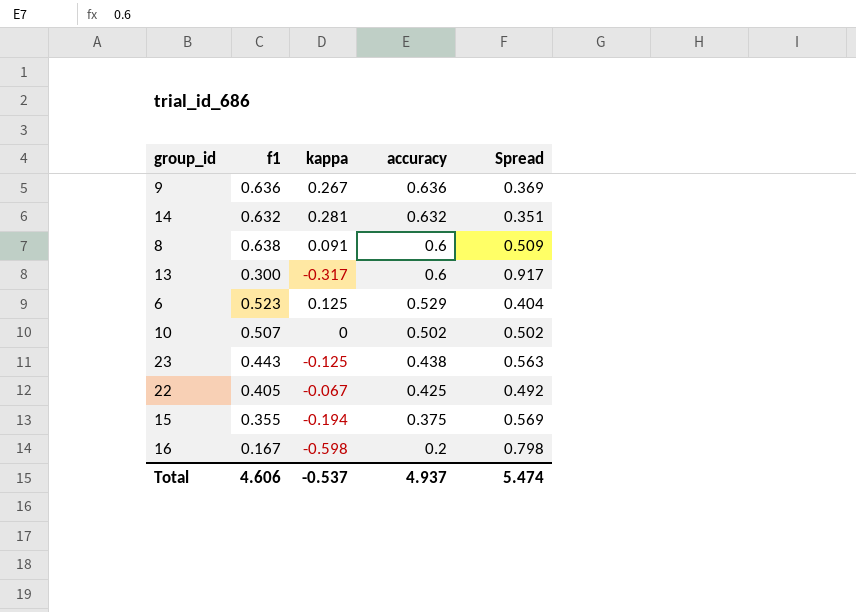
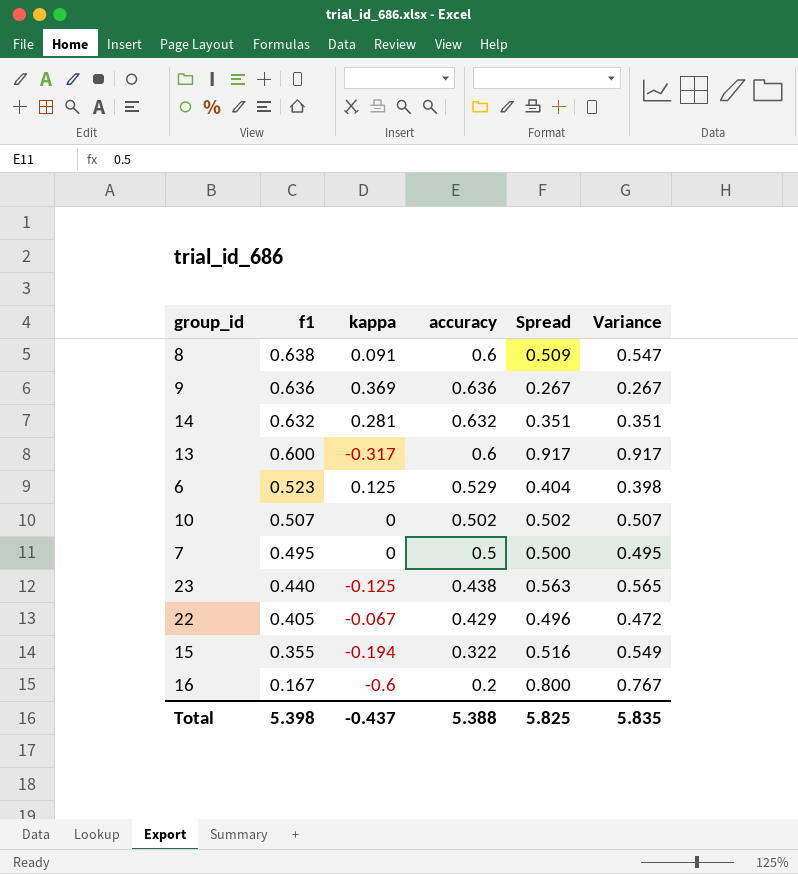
row order: accuracy descending -> f1 descending
column Variance | formula: none -> [f1] - [kappa]
9 | kappa: 0.267 -> 0.369
9 | Spread: 0.369 -> 0.267
13 | f1: 0.300 -> 0.600
row 7: none -> 0.495 | 0 | 0.5 | 0.500 | 0.495
23 | f1: 0.443 -> 0.440
22 | accuracy: 0.425 -> 0.429
22 | Spread: 0.492 -> 0.496
15 | accuracy: 0.375 -> 0.322
15 | Spread: 0.569 -> 0.516
16 | kappa: -0.598 -> -0.6
16 | Spread: 0.798 -> 0.800
Total | f1: 4.606 -> 5.398
Total | kappa: -0.537 -> -0.437
Total | accuracy: 4.937 -> 5.388
Total | Spread: 5.474 -> 5.825

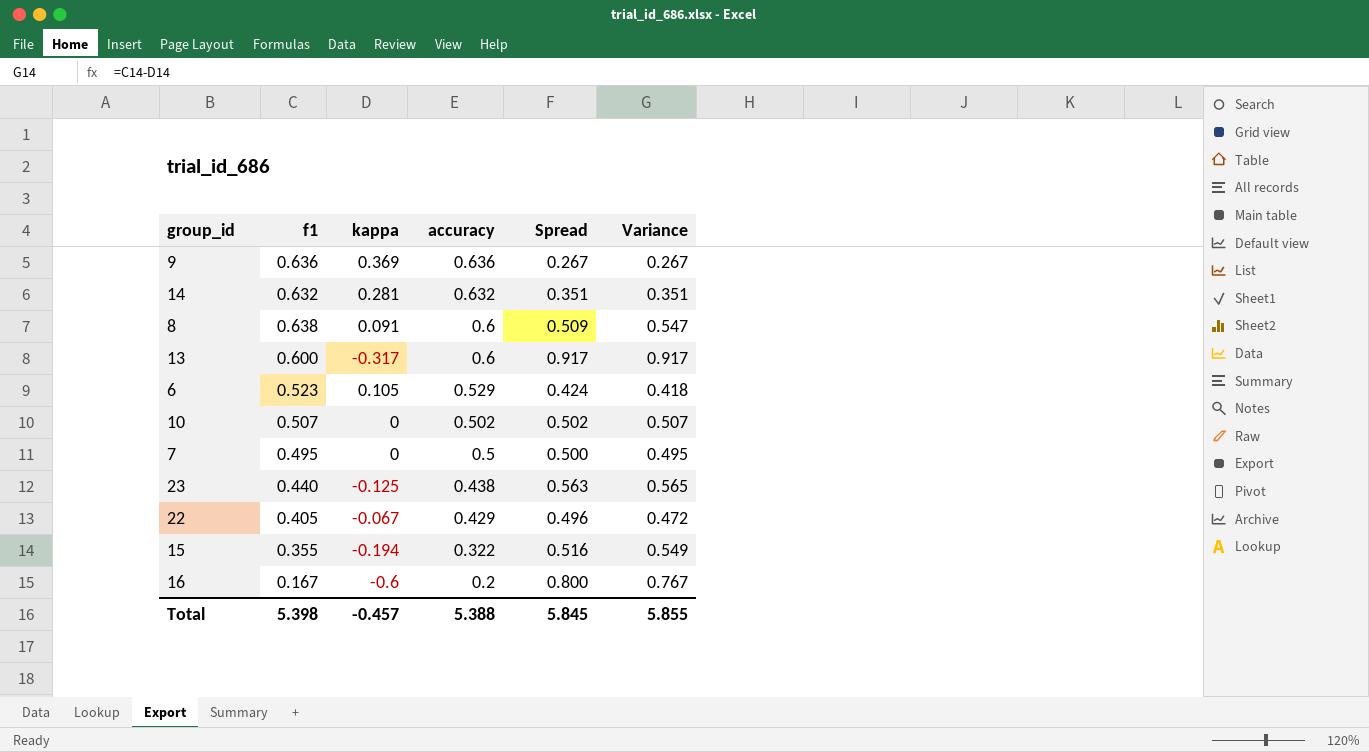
row order: f1 descending -> accuracy descending
6 | kappa: 0.125 -> 0.105
6 | Spread: 0.404 -> 0.424
6 | Variance: 0.398 -> 0.418
Total | kappa: -0.437 -> -0.457
Total | Spread: 5.825 -> 5.845
Total | Variance: 5.835 -> 5.855

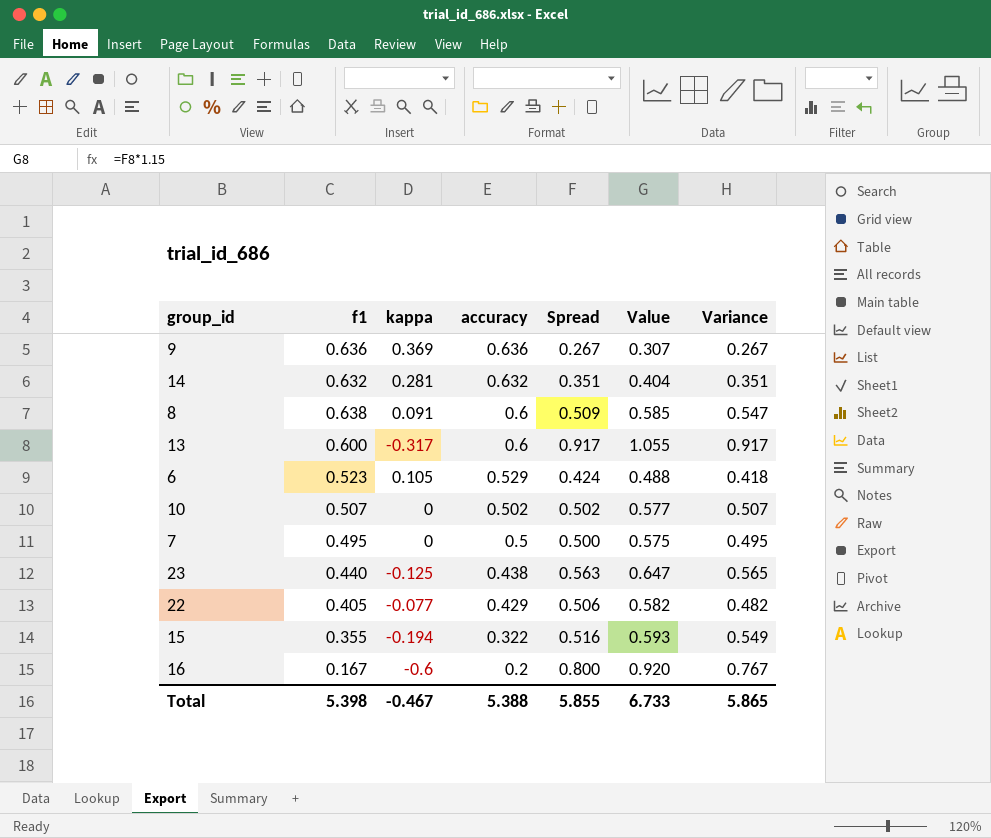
column Value | formula: none -> [Spread] * 1.15
22 | kappa: -0.067 -> -0.077
22 | Spread: 0.496 -> 0.506
22 | Variance: 0.472 -> 0.482
Total | kappa: -0.457 -> -0.467
Total | Spread: 5.845 -> 5.855
Total | Variance: 5.855 -> 5.865

